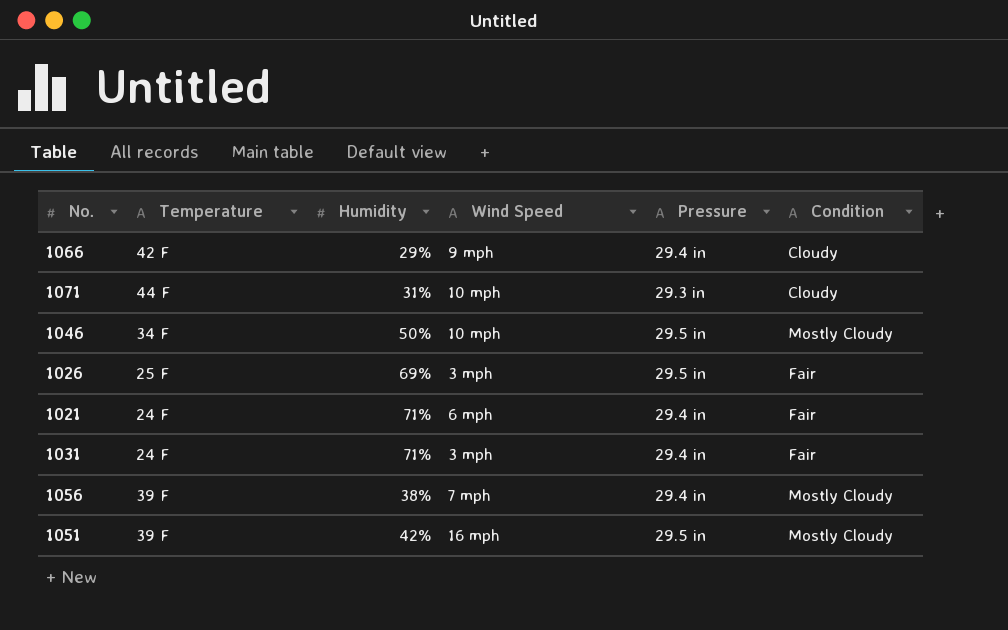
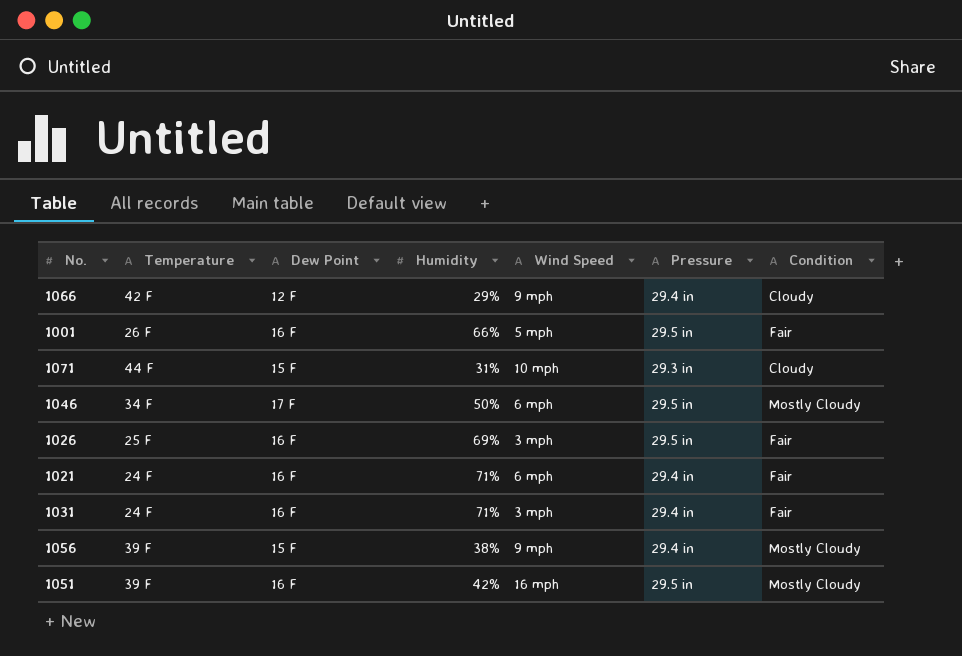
column Dew Point | position: none -> 3
row 1001: none -> 26 F | 16 F | 66% | 5 mph | 29.5 in | Fair
1046 | Wind Speed: 10 mph -> 6 mph
1056 | Wind Speed: 7 mph -> 9 mph

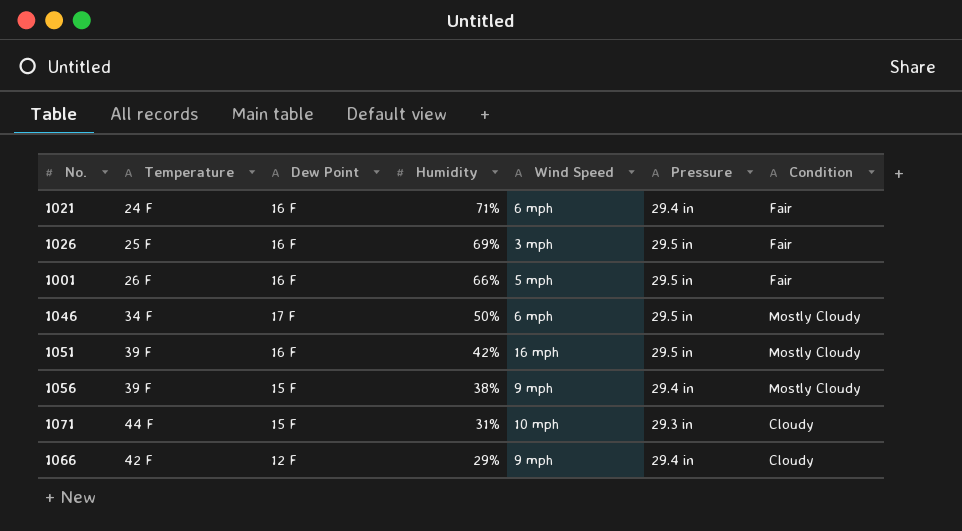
row order: none -> Humidity descending
row 1031: 24 F | 16 F | 71% | 3 mph | 29.4 in | Fair -> none

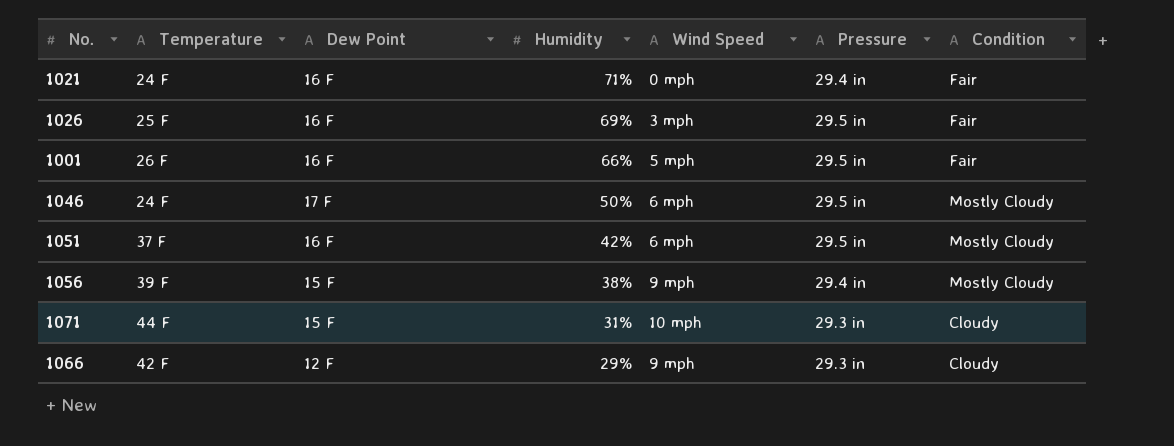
1021 | Wind Speed: 6 mph -> 0 mph
1046 | Temperature: 34 F -> 24 F
1051 | Temperature: 39 F -> 37 F
1051 | Wind Speed: 16 mph -> 6 mph
1066 | Pressure: 29.4 in -> 29.3 in

